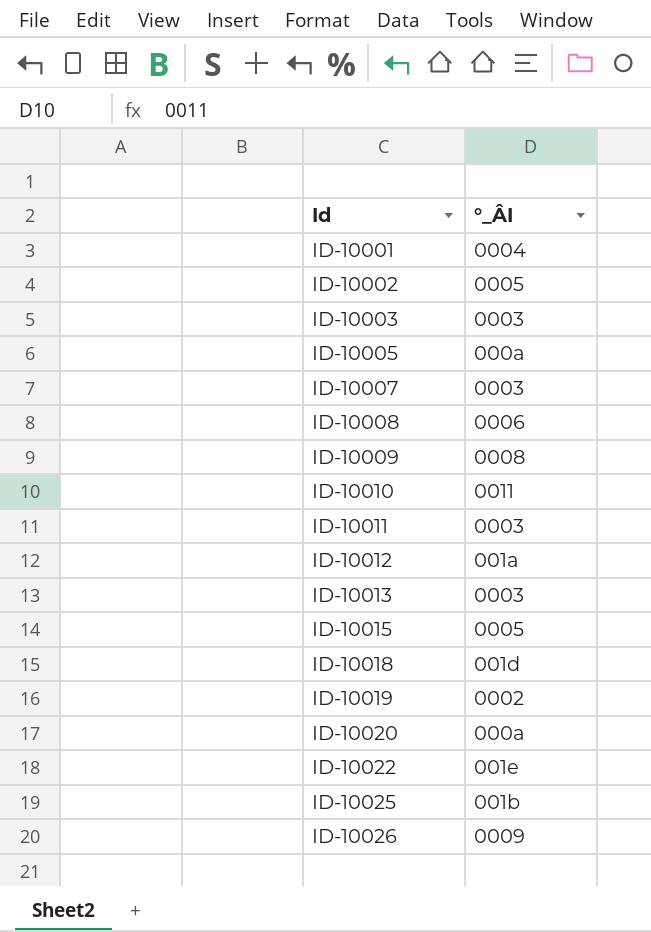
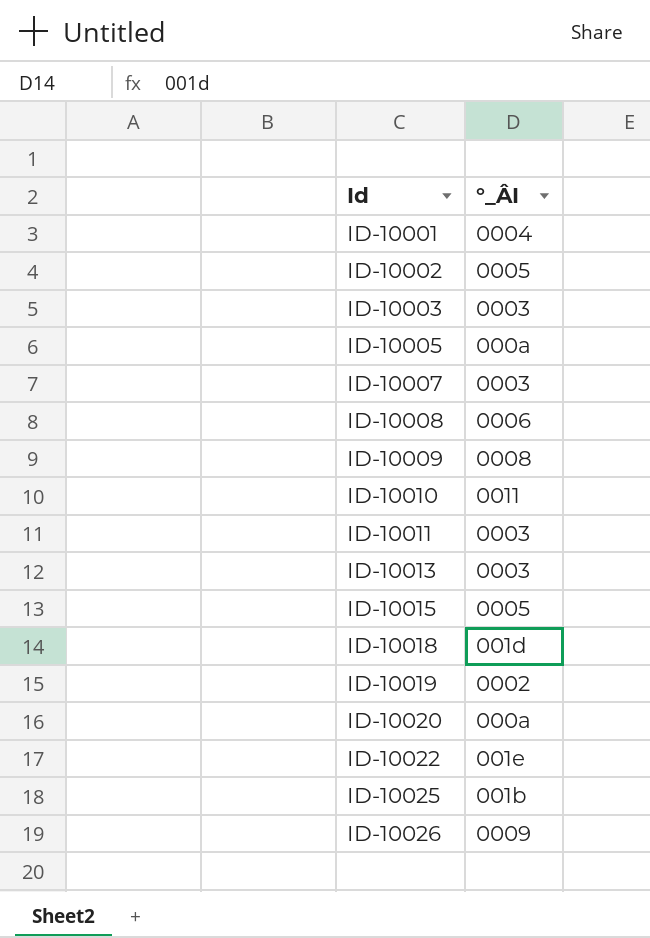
row ID-10012: 001a -> none

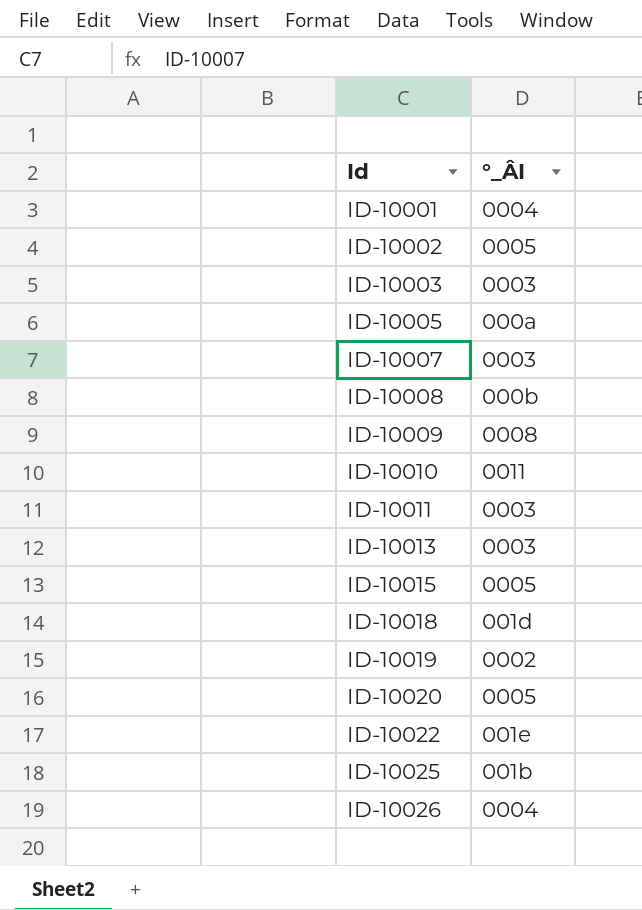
ID-10008 | °_ÂI: 0006 -> 000b
ID-10020 | °_ÂI: 000a -> 0005
ID-10026 | °_ÂI: 0009 -> 0004

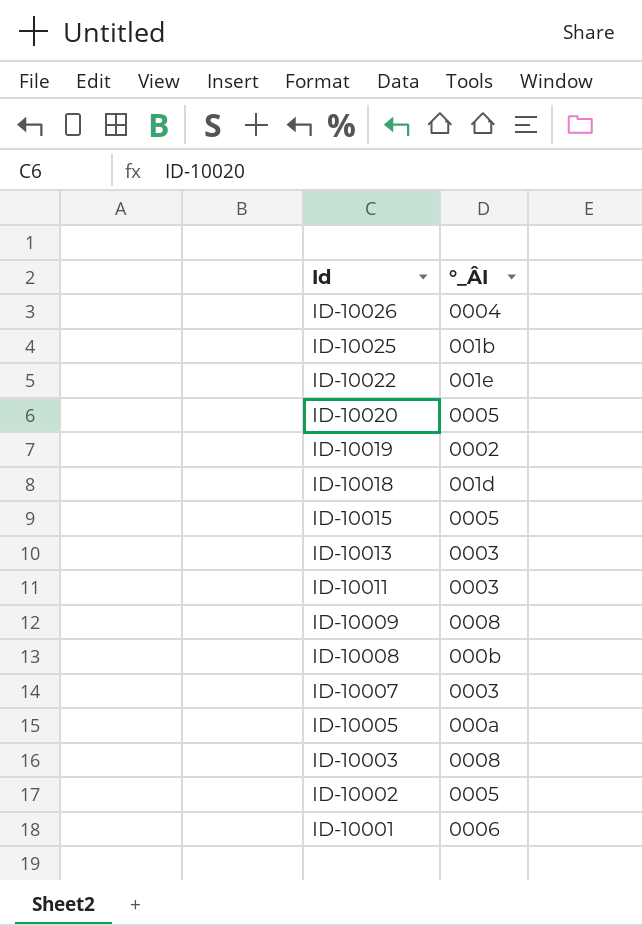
row order: Id ascending -> Id descending
row ID-10010: 0011 -> none
ID-10003 | °_ÂI: 0003 -> 0008
ID-10001 | °_ÂI: 0004 -> 0006

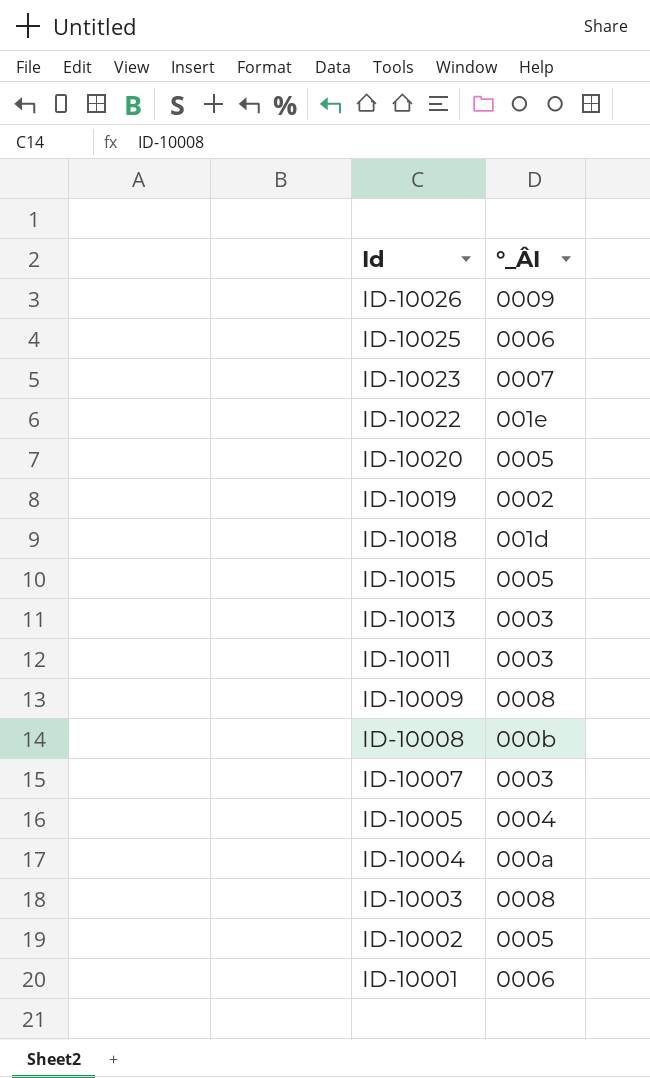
ID-10026 | °_ÂI: 0004 -> 0009
ID-10025 | °_ÂI: 001b -> 0006
row ID-10023: none -> 0007
ID-10005 | °_ÂI: 000a -> 0004
row ID-10004: none -> 000a

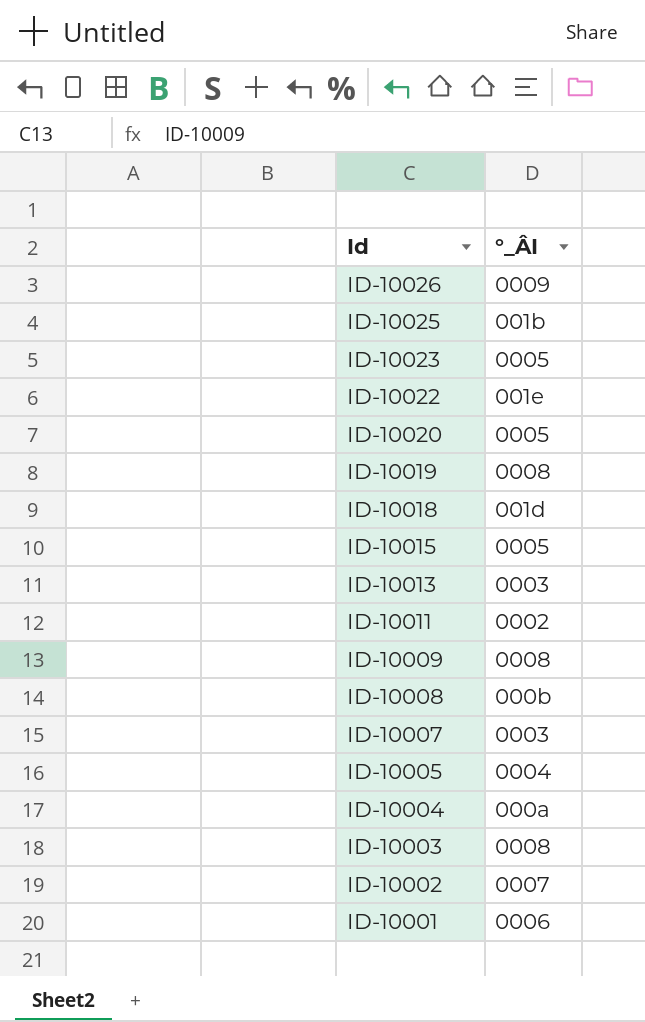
ID-10025 | °_ÂI: 0006 -> 001b
ID-10023 | °_ÂI: 0007 -> 0005
ID-10019 | °_ÂI: 0002 -> 0008
ID-10011 | °_ÂI: 0003 -> 0002
ID-10002 | °_ÂI: 0005 -> 0007

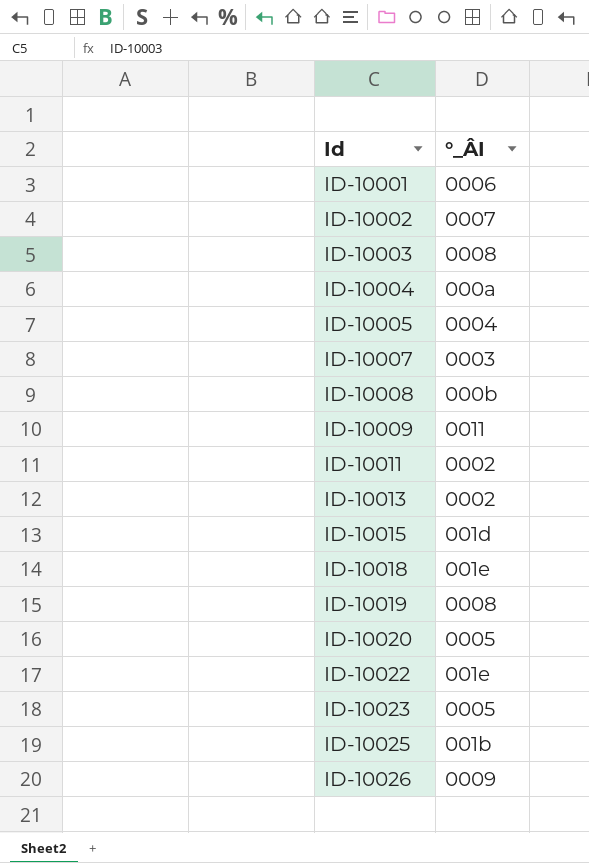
row order: Id descending -> Id ascending
ID-10009 | °_ÂI: 0008 -> 0011
ID-10013 | °_ÂI: 0003 -> 0002
ID-10015 | °_ÂI: 0005 -> 001d
ID-10018 | °_ÂI: 001d -> 001e

